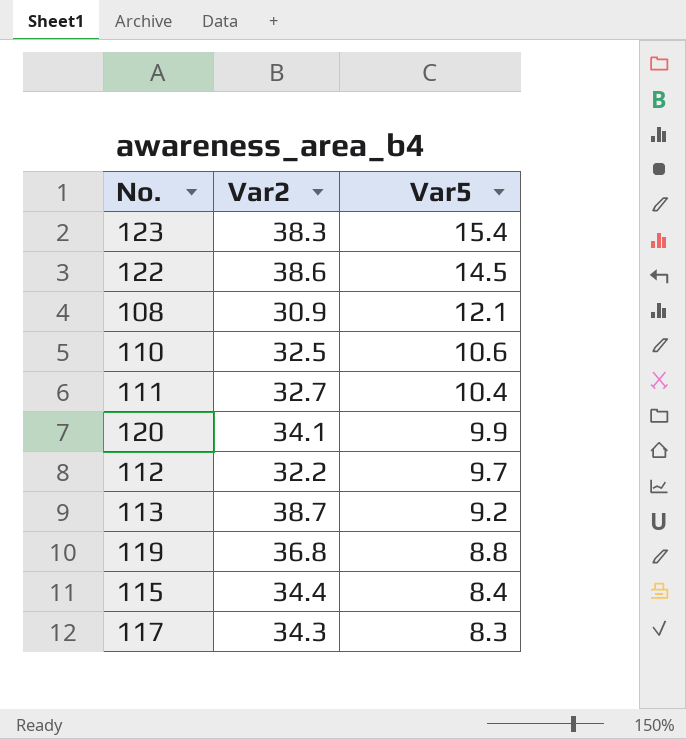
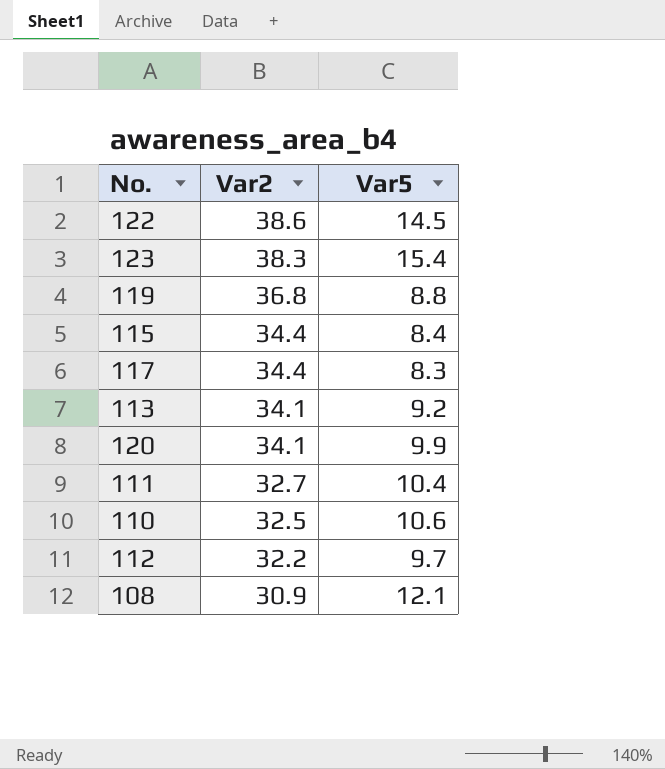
row order: Var5 descending -> Var2 descending
117 | Var2: 34.3 -> 34.4
113 | Var2: 38.7 -> 34.1

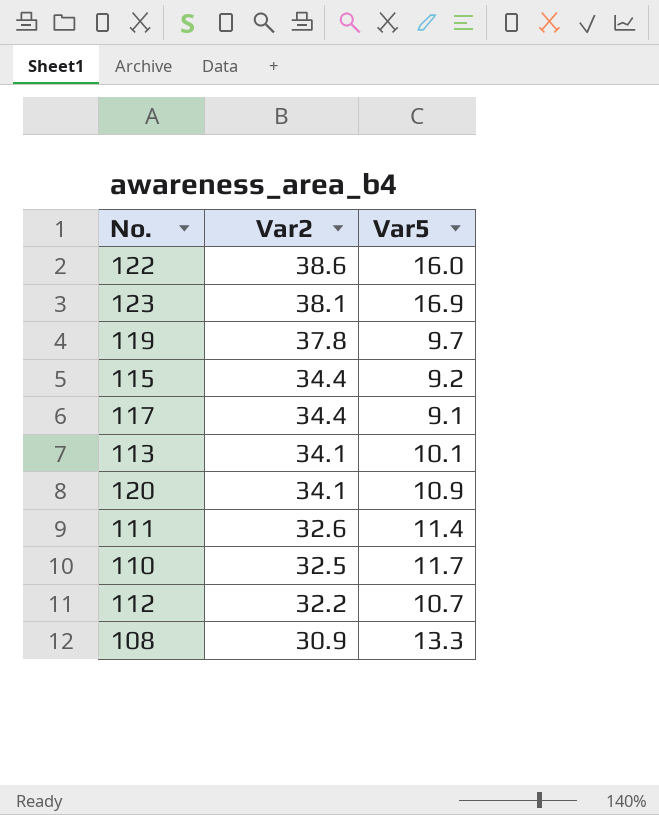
122 | Var5: 14.5 -> 16.0
123 | Var2: 38.3 -> 38.1
123 | Var5: 15.4 -> 16.9
119 | Var2: 36.8 -> 37.8
119 | Var5: 8.8 -> 9.7
115 | Var5: 8.4 -> 9.2
117 | Var5: 8.3 -> 9.1
113 | Var5: 9.2 -> 10.1
120 | Var5: 9.9 -> 10.9
111 | Var2: 32.7 -> 32.6
111 | Var5: 10.4 -> 11.4
110 | Var5: 10.6 -> 11.7
112 | Var5: 9.7 -> 10.7
108 | Var5: 12.1 -> 13.3

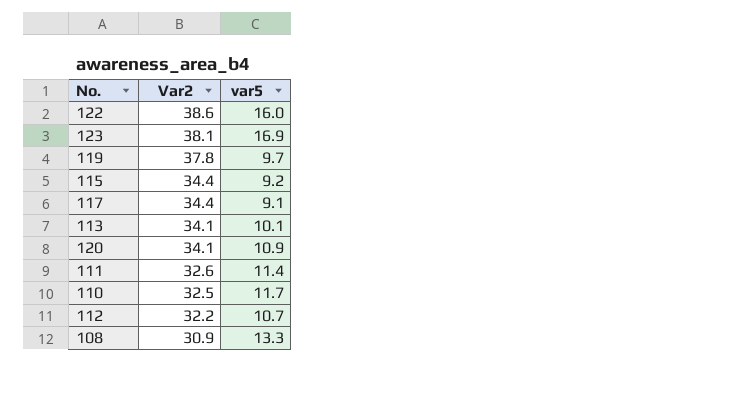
column name: Var5 -> var5

